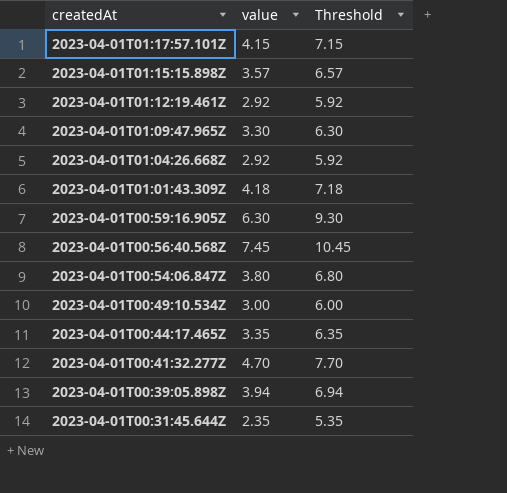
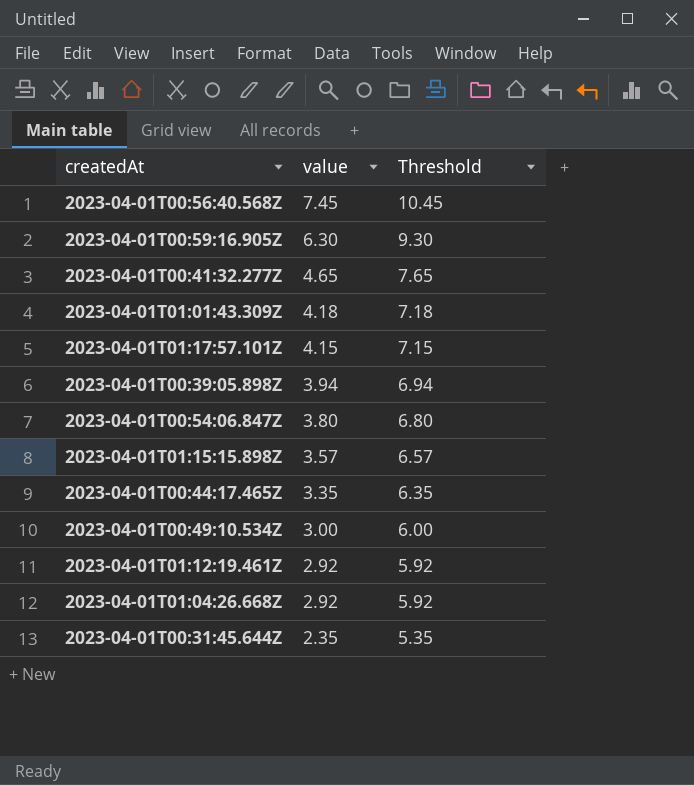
row order: createdAt descending -> value descending
row 2023-04-01T01:09:47.965Z: 3.30 | 6.30 -> none
2023-04-01T00:41:32.277Z | value: 4.70 -> 4.65
2023-04-01T00:41:32.277Z | Threshold: 7.70 -> 7.65

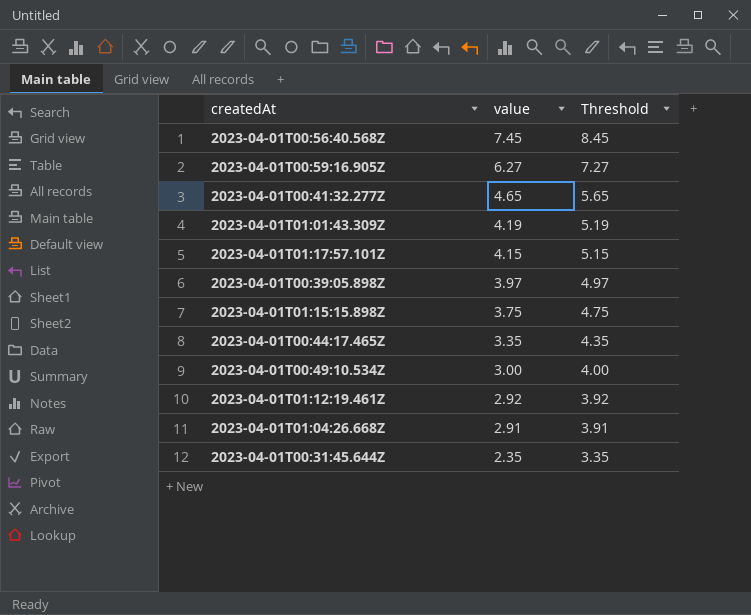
column Threshold | formula: [value] + 3 -> [value] + 1
row 2023-04-01T00:54:06.847Z: 3.80 | 6.80 -> none
2023-04-01T00:59:16.905Z | value: 6.30 -> 6.27
2023-04-01T01:01:43.309Z | value: 4.18 -> 4.19
2023-04-01T00:39:05.898Z | value: 3.94 -> 3.97
2023-04-01T01:15:15.898Z | value: 3.57 -> 3.75
2023-04-01T01:04:26.668Z | value: 2.92 -> 2.91

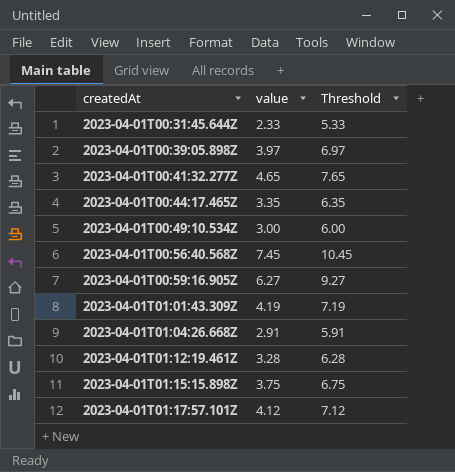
row order: value descending -> createdAt ascending
column Threshold | formula: [value] + 1 -> [value] + 3
2023-04-01T00:31:45.644Z | value: 2.35 -> 2.33
2023-04-01T01:12:19.461Z | value: 2.92 -> 3.28
2023-04-01T01:17:57.101Z | value: 4.15 -> 4.12

